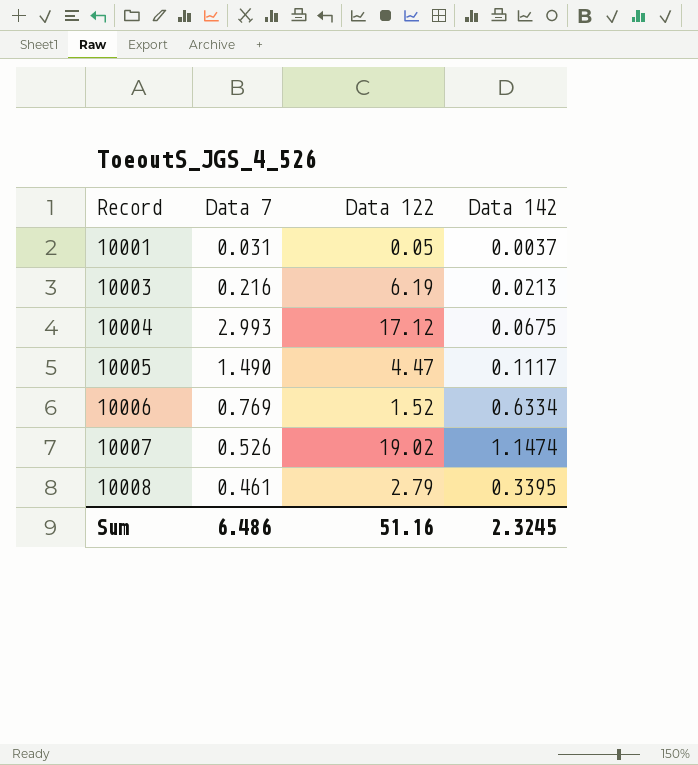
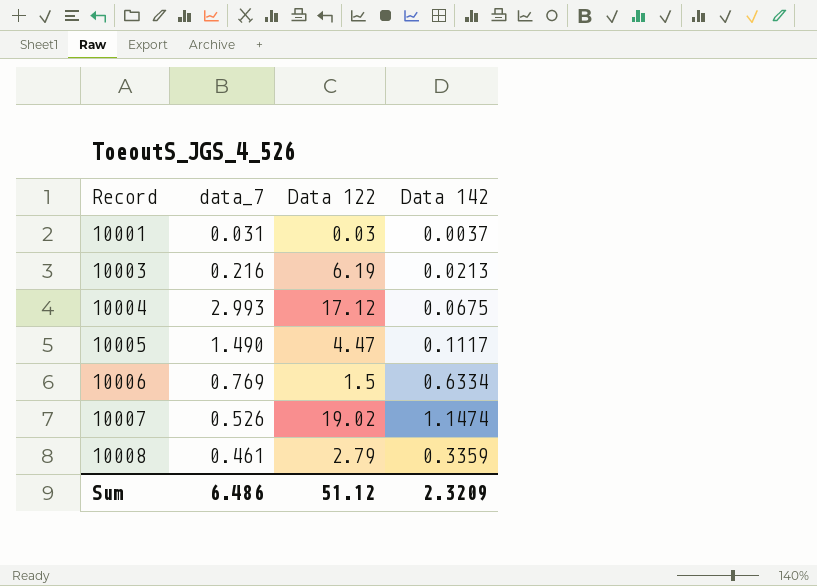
column name: Data 7 -> data_7
10001 | Data 122: 0.05 -> 0.03
10006 | Data 122: 1.52 -> 1.5
10008 | Data 142: 0.3395 -> 0.3359
Sum | Data 122: 51.16 -> 51.12
Sum | Data 142: 2.3245 -> 2.3209

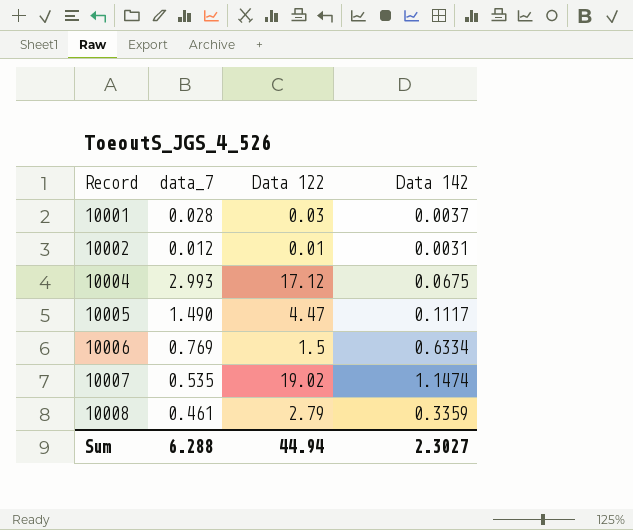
row 10003: 0.216 | 6.19 | 0.0213 -> none
10001 | data_7: 0.031 -> 0.028
row 10002: none -> 0.012 | 0.01 | 0.0031
10007 | data_7: 0.526 -> 0.535
Sum | data_7: 6.486 -> 6.288
Sum | Data 122: 51.12 -> 44.94
Sum | Data 142: 2.3209 -> 2.3027

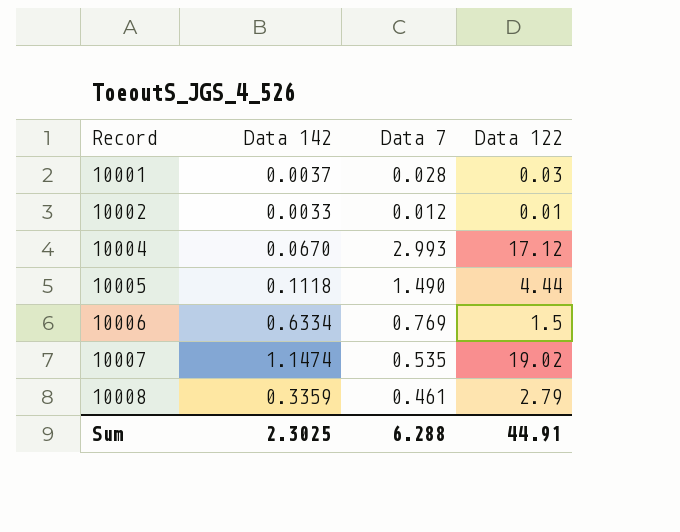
column Data 142 | position: 4 -> 2
column name: data_7 -> Data 7
10002 | Data 142: 0.0031 -> 0.0033
10004 | Data 142: 0.0675 -> 0.0670
10005 | Data 142: 0.1117 -> 0.1118
10005 | Data 122: 4.47 -> 4.44
Sum | Data 142: 2.3027 -> 2.3025
Sum | Data 122: 44.94 -> 44.91

